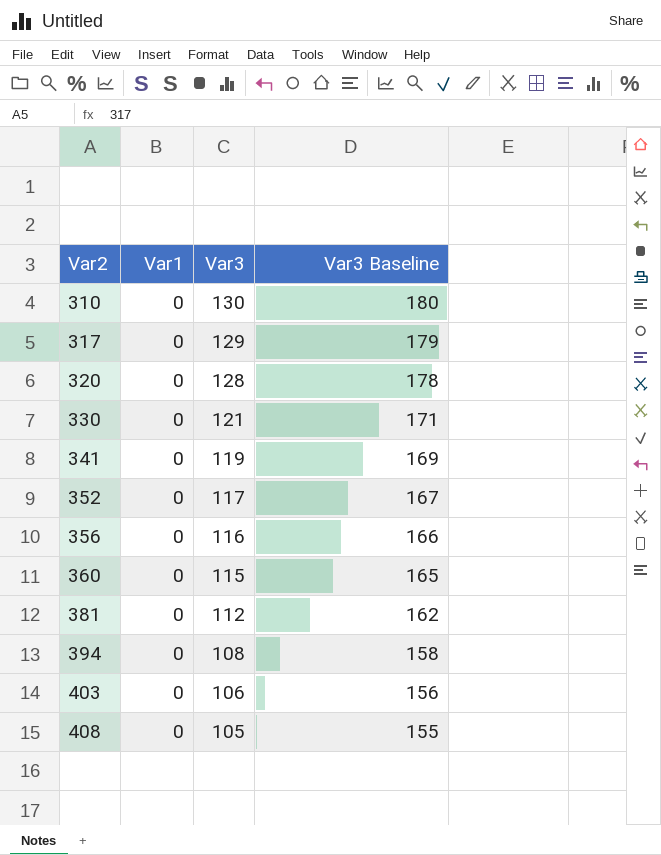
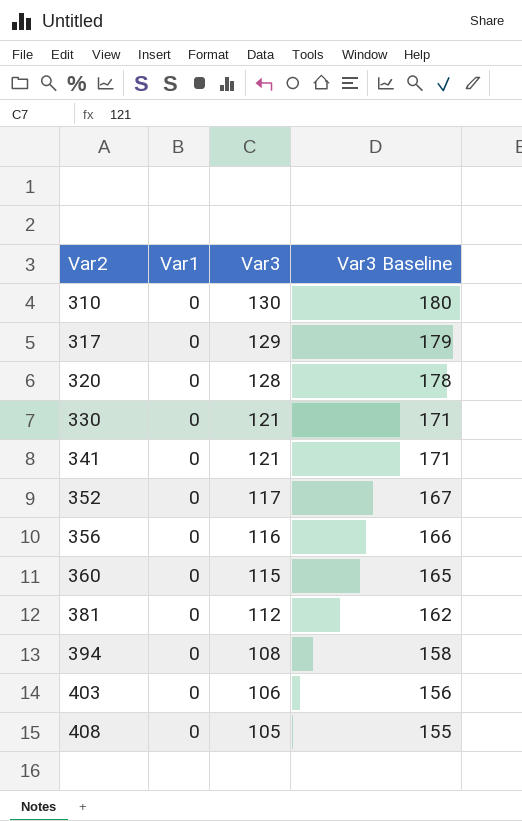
341 | Var3: 119 -> 121
341 | Var3 Baseline: 169 -> 171

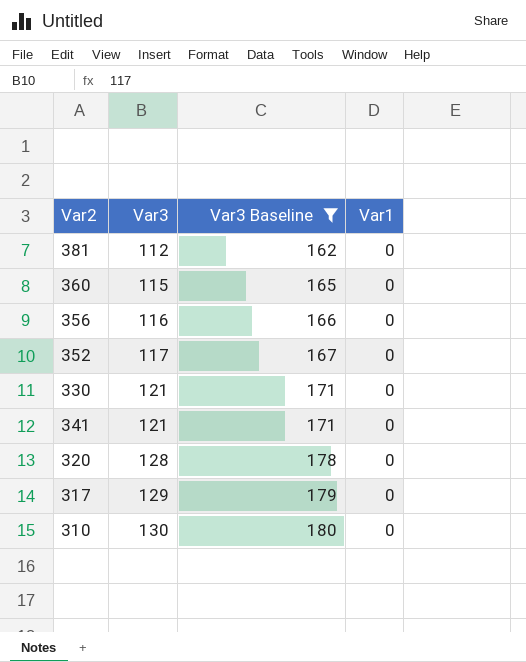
filter: none -> Var3 Baseline >= 162
row order: Var2 ascending -> Var3 ascending
column Var1 | position: 2 -> 4

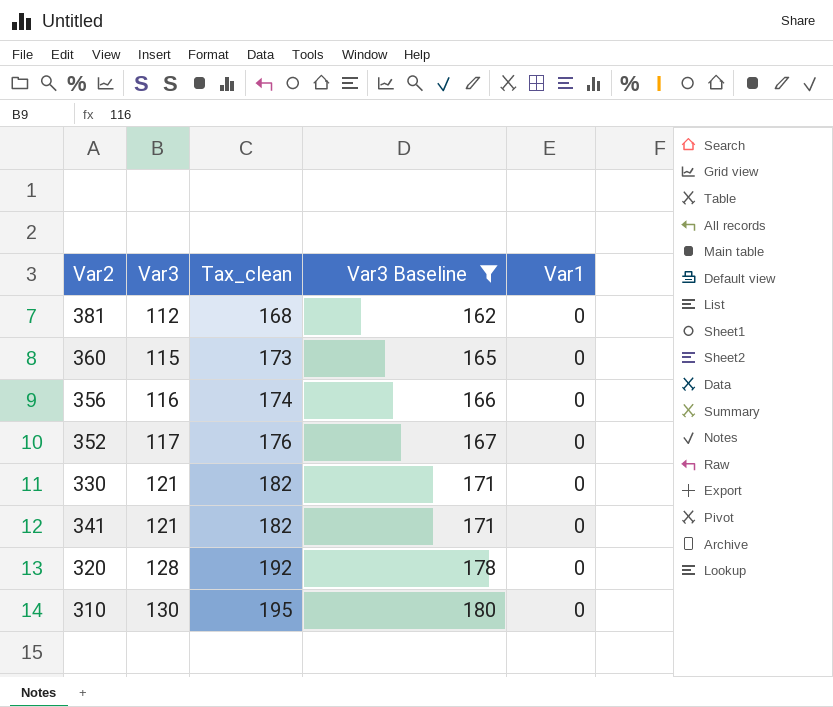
column Tax_clean | formula: none -> [Var3] * 1.5
row 317: 129 | 179 | 0 -> none

